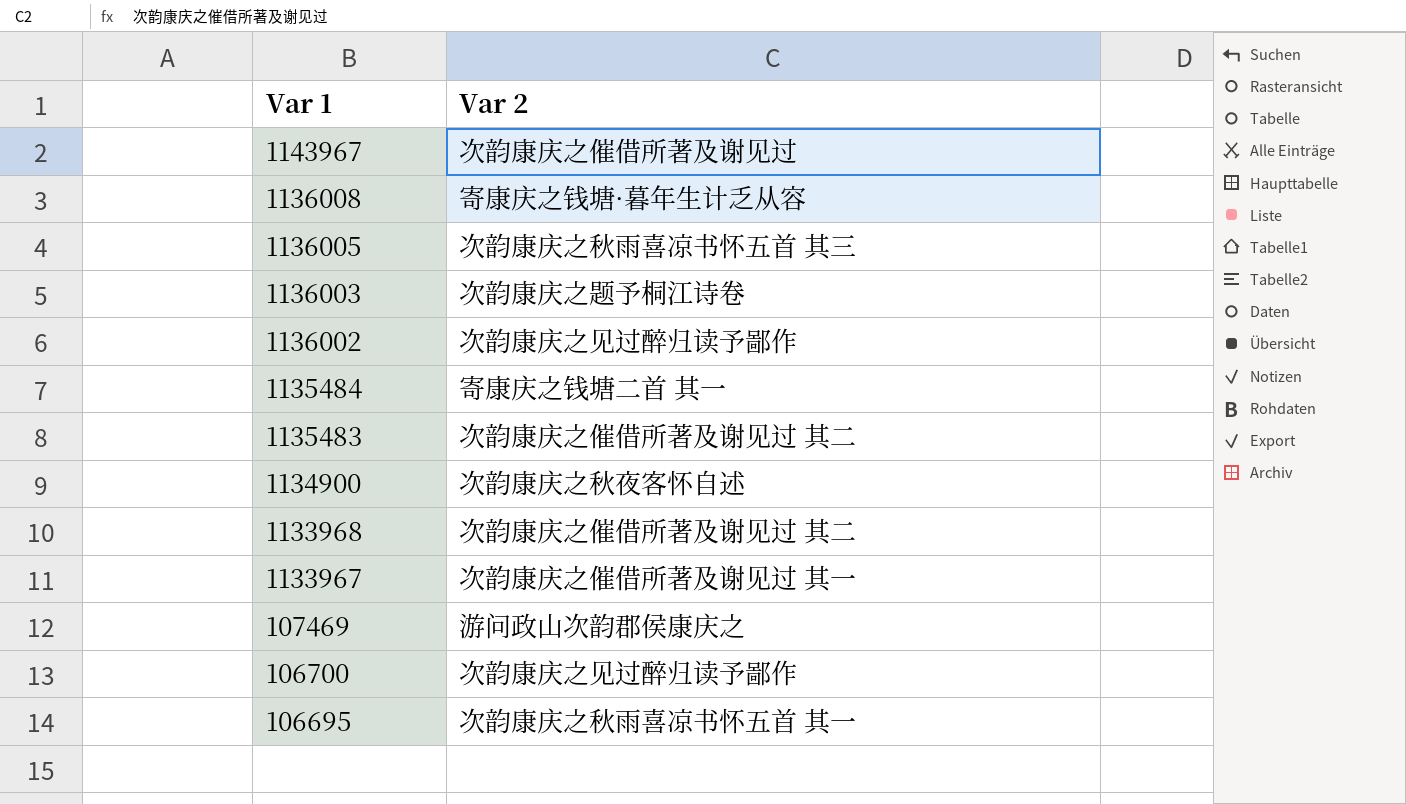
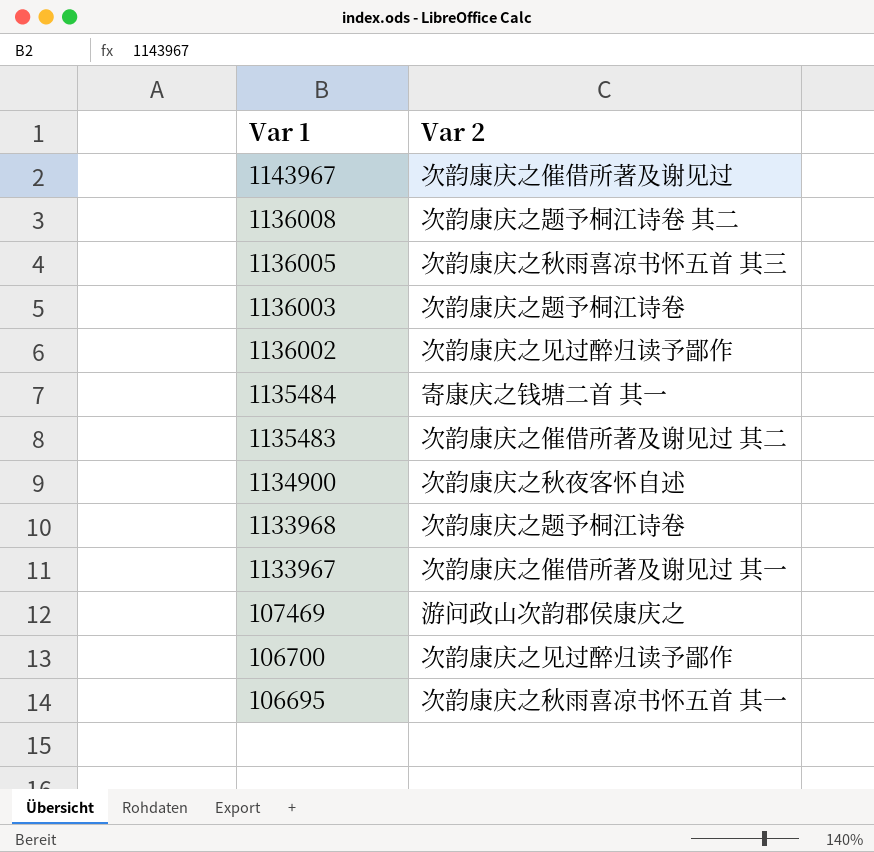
1136008 | Var 2: 寄康庆之钱塘·暮年生计乏从容 -> 次韵康庆之题予桐江诗卷 其二
1133968 | Var 2: 次韵康庆之催借所著及谢见过 其二 -> 次韵康庆之题予桐江诗卷

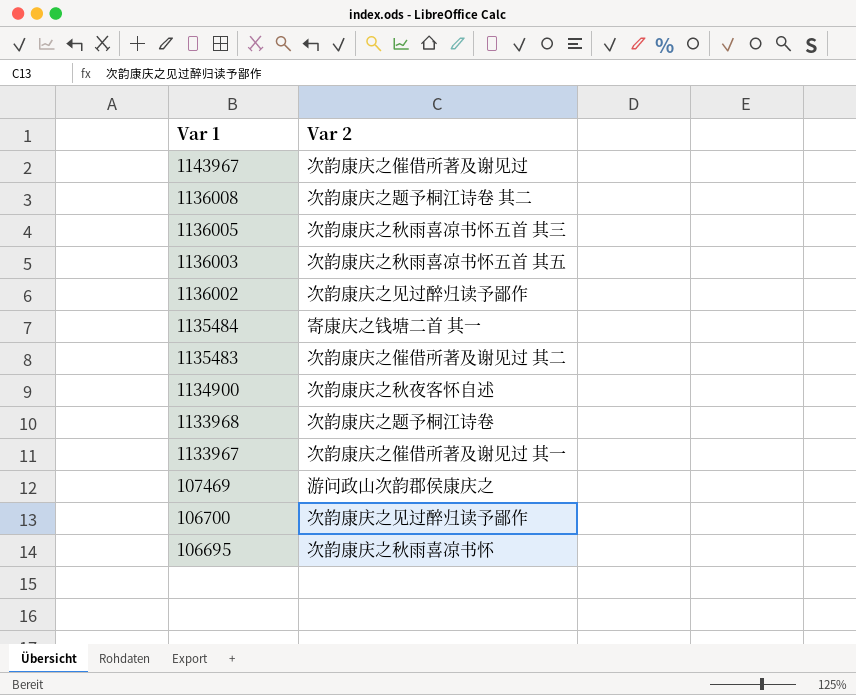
1136003 | Var 2: 次韵康庆之题予桐江诗卷 -> 次韵康庆之秋雨喜凉书怀五首 其五
106695 | Var 2: 次韵康庆之秋雨喜凉书怀五首 其一 -> 次韵康庆之秋雨喜凉书怀

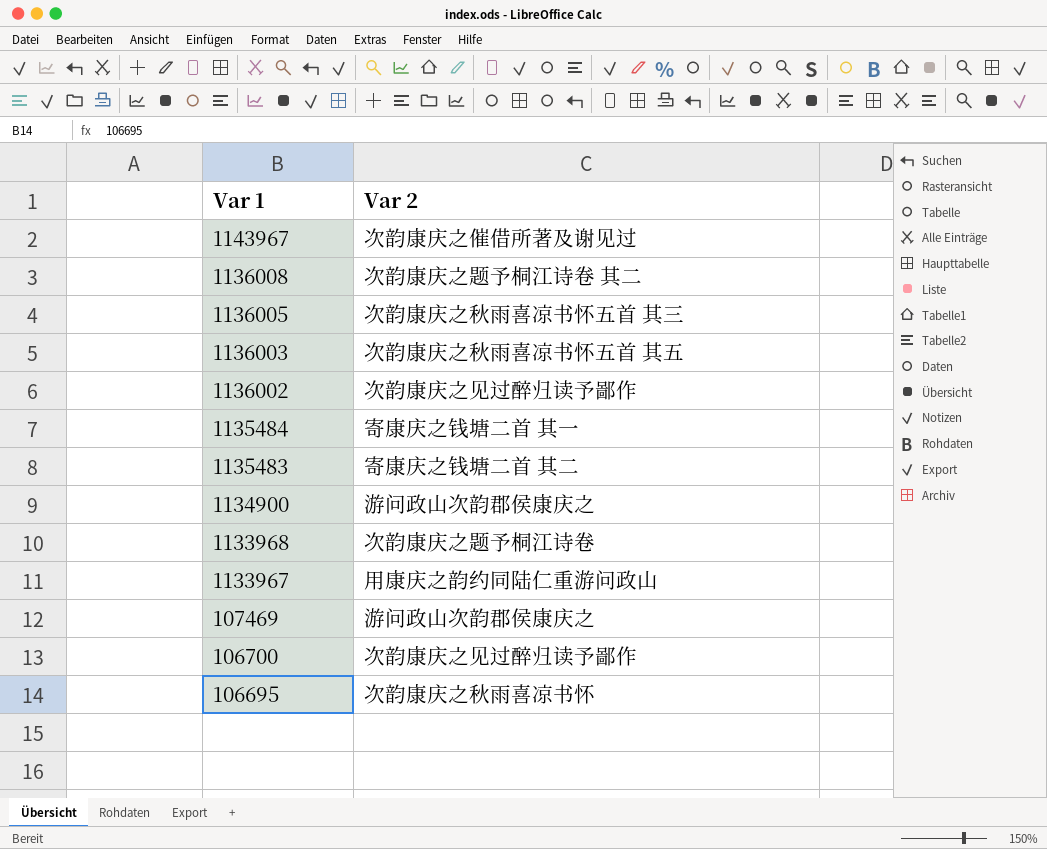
1135483 | Var 2: 次韵康庆之催借所著及谢见过 其二 -> 寄康庆之钱塘二首 其二
1134900 | Var 2: 次韵康庆之秋夜客怀自述 -> 游问政山次韵郡侯康庆之
1133967 | Var 2: 次韵康庆之催借所著及谢见过 其一 -> 用康庆之韵约同陆仁重游问政山

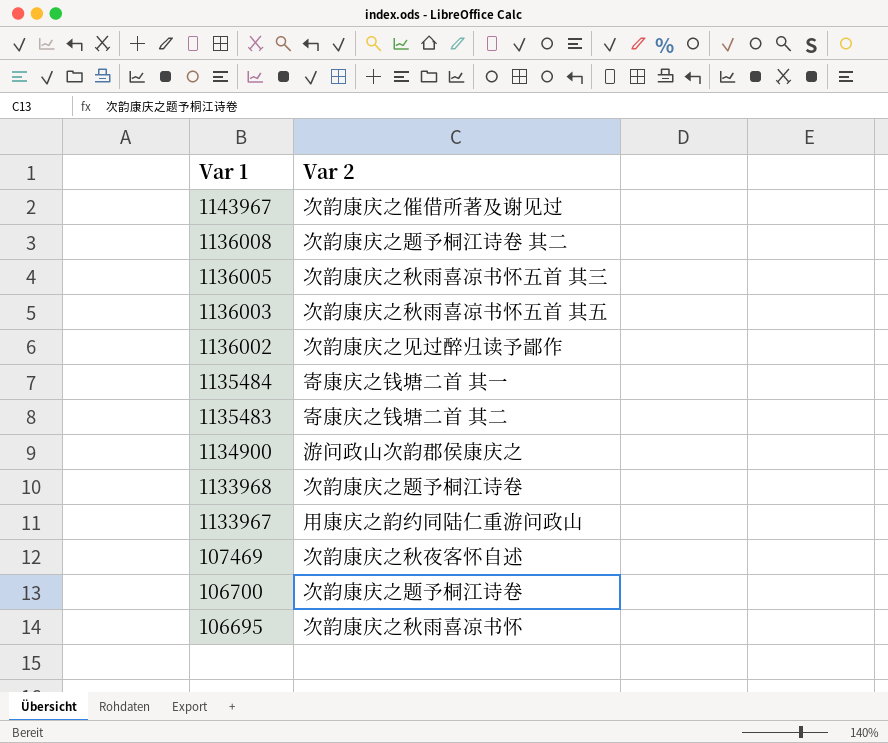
107469 | Var 2: 游问政山次韵郡侯康庆之 -> 次韵康庆之秋夜客怀自述
106700 | Var 2: 次韵康庆之见过醉归读予鄙作 -> 次韵康庆之题予桐江诗卷

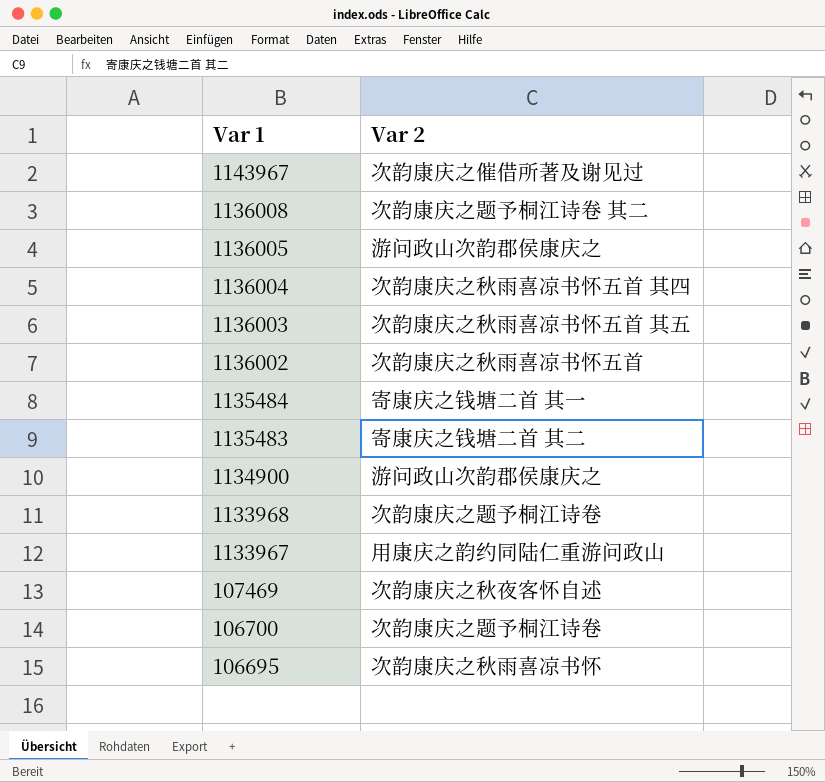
1136005 | Var 2: 次韵康庆之秋雨喜凉书怀五首 其三 -> 游问政山次韵郡侯康庆之
row 1136004: none -> 次韵康庆之秋雨喜凉书怀五首 其四
1136002 | Var 2: 次韵康庆之见过醉归读予鄙作 -> 次韵康庆之秋雨喜凉书怀五首

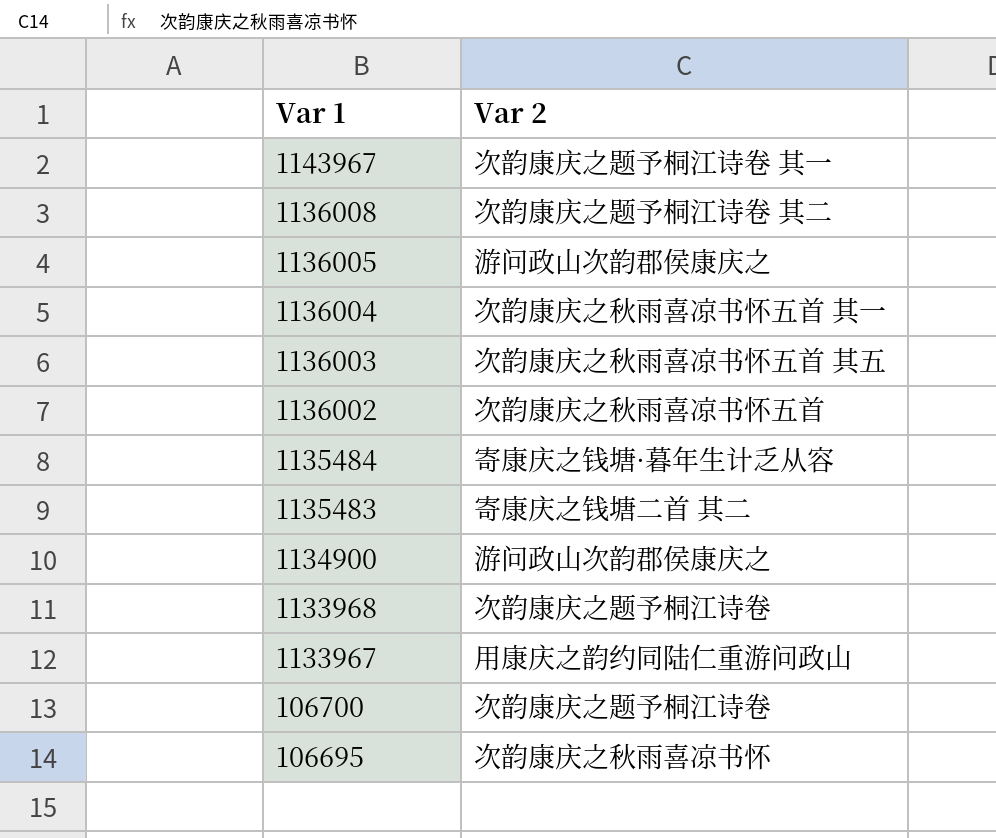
row 107469: 次韵康庆之秋夜客怀自述 -> none
1143967 | Var 2: 次韵康庆之催借所著及谢见过 -> 次韵康庆之题予桐江诗卷 其一
1136004 | Var 2: 次韵康庆之秋雨喜凉书怀五首 其四 -> 次韵康庆之秋雨喜凉书怀五首 其一
1135484 | Var 2: 寄康庆之钱塘二首 其一 -> 寄康庆之钱塘·暮年生计乏从容

